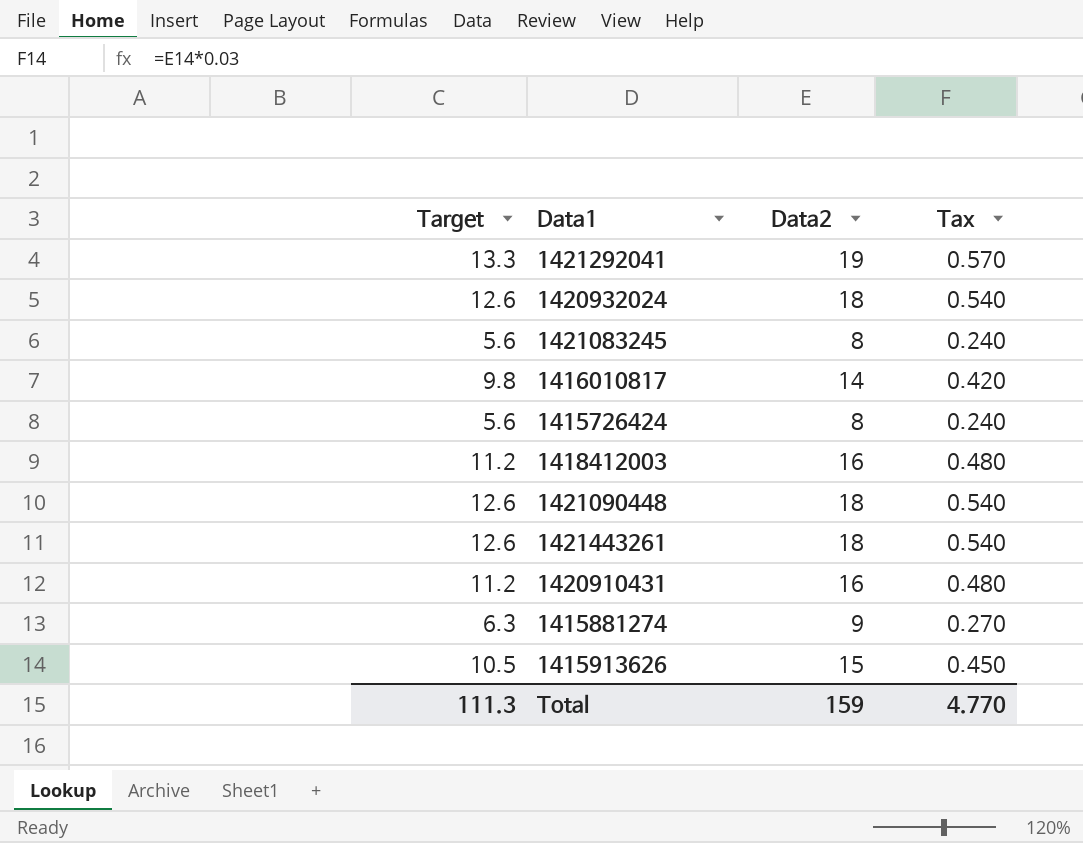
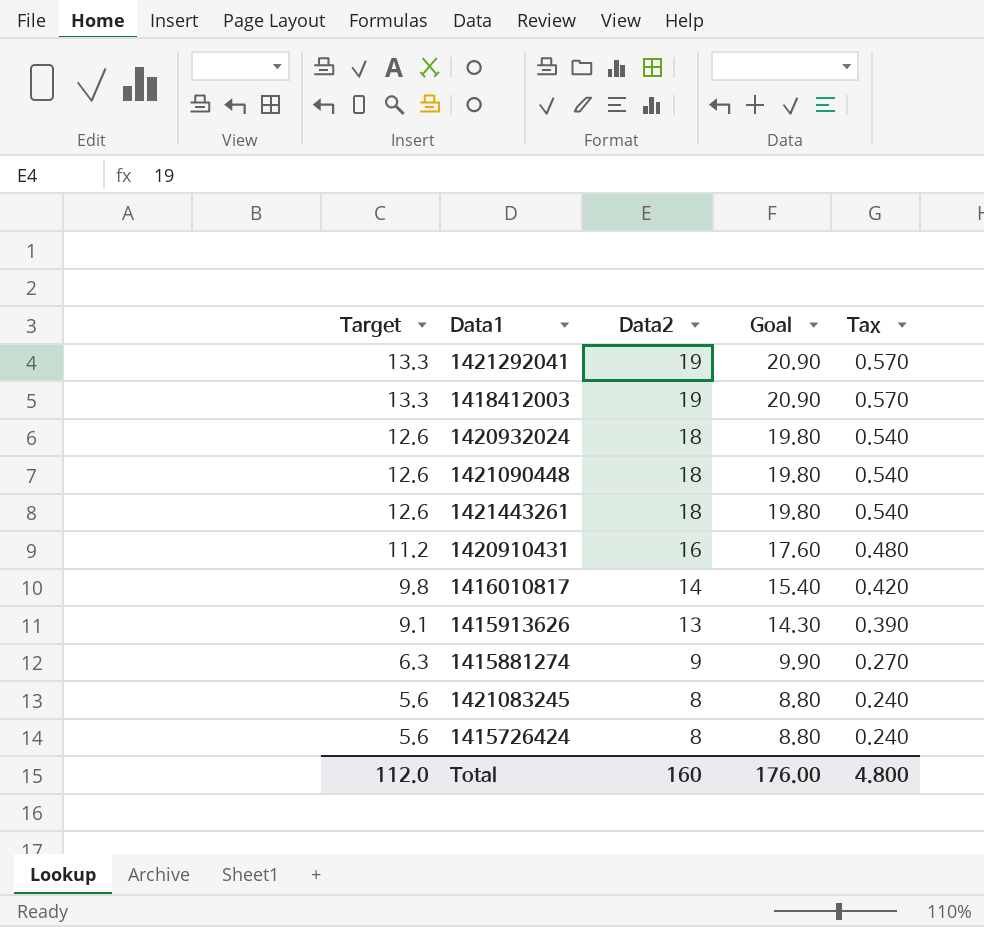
row order: none -> Target descending
column Goal | formula: none -> [Data2] * 1.1
1418412003 | Target: 11.2 -> 13.3
1418412003 | Data2: 16 -> 19
1418412003 | Tax: 0.480 -> 0.570
1415913626 | Target: 10.5 -> 9.1
1415913626 | Data2: 15 -> 13
1415913626 | Tax: 0.450 -> 0.390
Total | Target: 111.3 -> 112.0
Total | Data2: 159 -> 160
Total | Tax: 4.770 -> 4.800

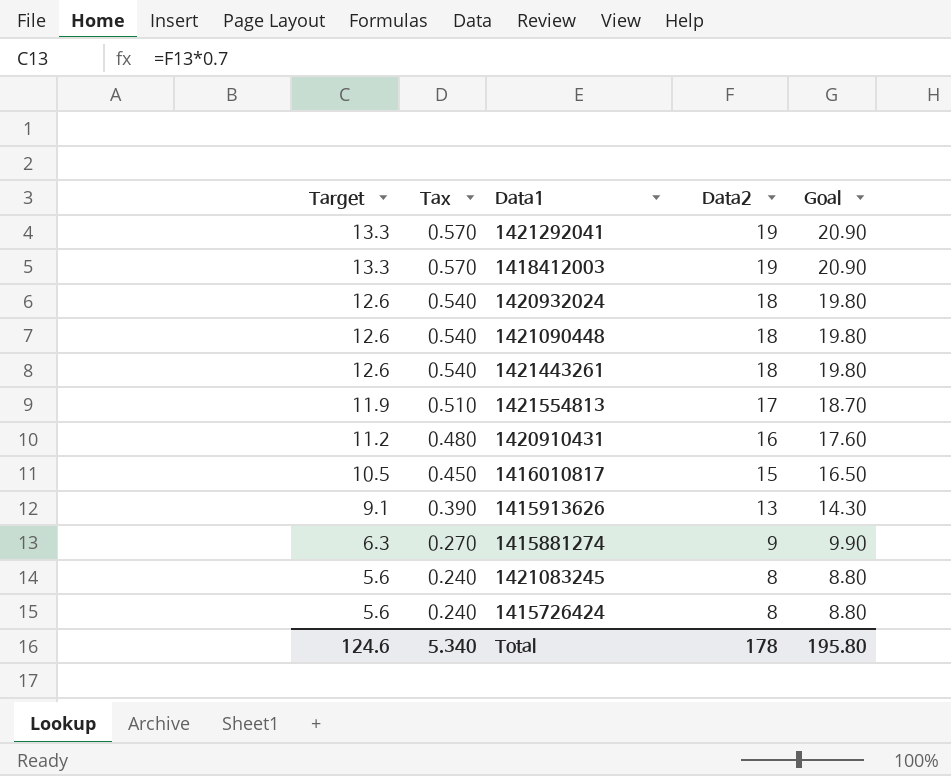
column Tax | position: 5 -> 2
row 1421554813: none -> 11.9 | 0.510 | 17 | 18.70
1416010817 | Target: 9.8 -> 10.5
1416010817 | Tax: 0.420 -> 0.450
1416010817 | Data2: 14 -> 15
1416010817 | Goal: 15.40 -> 16.50
Total | Target: 112.0 -> 124.6
Total | Tax: 4.800 -> 5.340
Total | Data2: 160 -> 178
Total | Goal: 176.00 -> 195.80

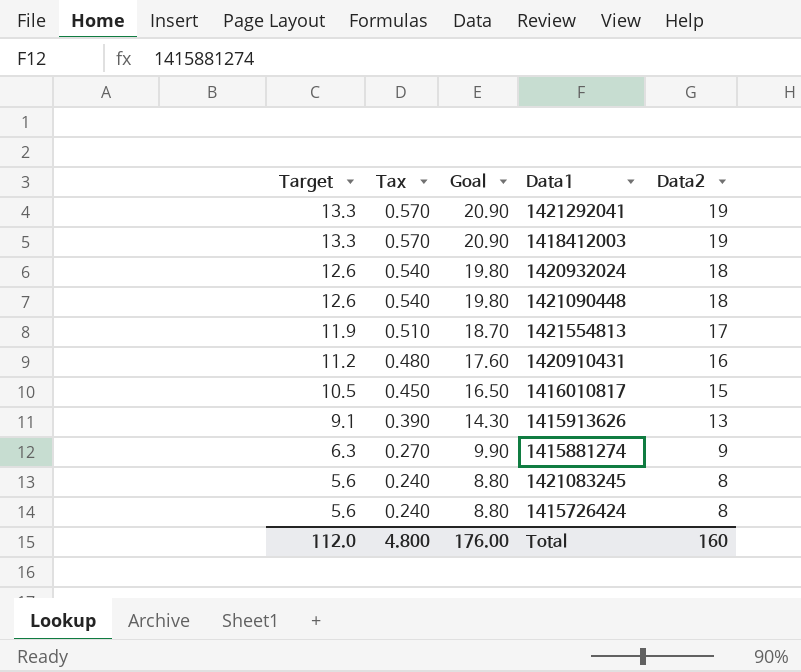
column Goal | position: 5 -> 3
row 1421443261: 12.6 | 0.540 | 18 | 19.80 -> none
Total | Target: 124.6 -> 112.0
Total | Tax: 5.340 -> 4.800
Total | Goal: 195.80 -> 176.00
Total | Data2: 178 -> 160

